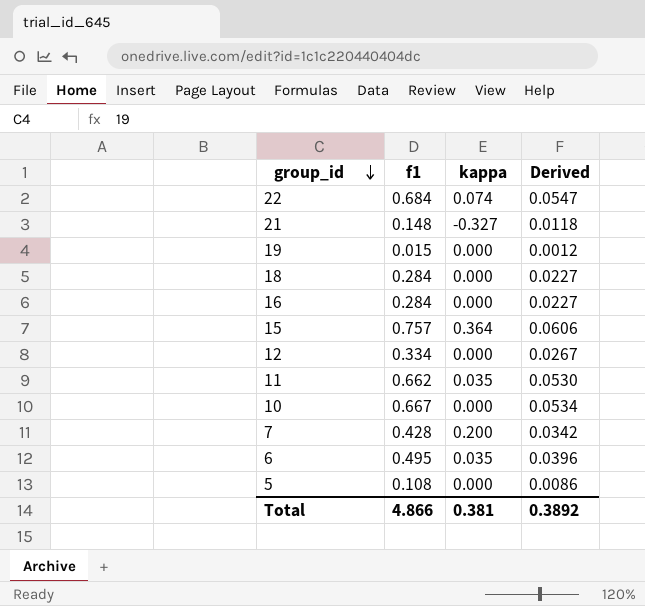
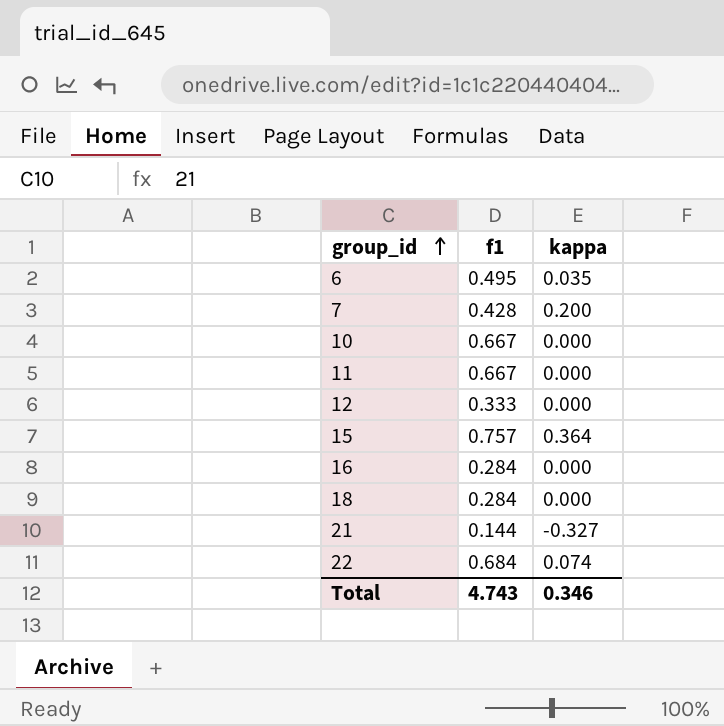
row order: group_id descending -> group_id ascending
column Derived | formula: [f1] * 0.08 -> none
row 19: 0.015 | 0.000 | 0.0012 -> none
row 5: 0.108 | 0.000 | 0.0086 -> none
11 | f1: 0.662 -> 0.667
11 | kappa: 0.035 -> 0.000
12 | f1: 0.334 -> 0.333
21 | f1: 0.148 -> 0.144
Total | f1: 4.866 -> 4.743
Total | kappa: 0.381 -> 0.346

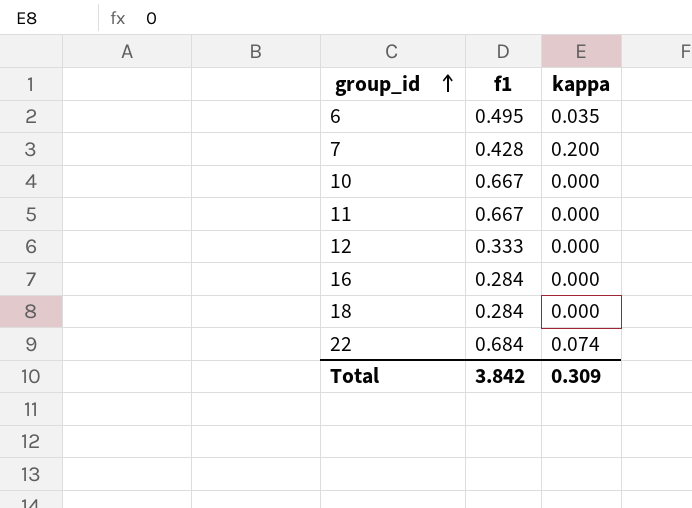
row 15: 0.757 | 0.364 -> none
row 21: 0.144 | -0.327 -> none
Total | f1: 4.743 -> 3.842
Total | kappa: 0.346 -> 0.309

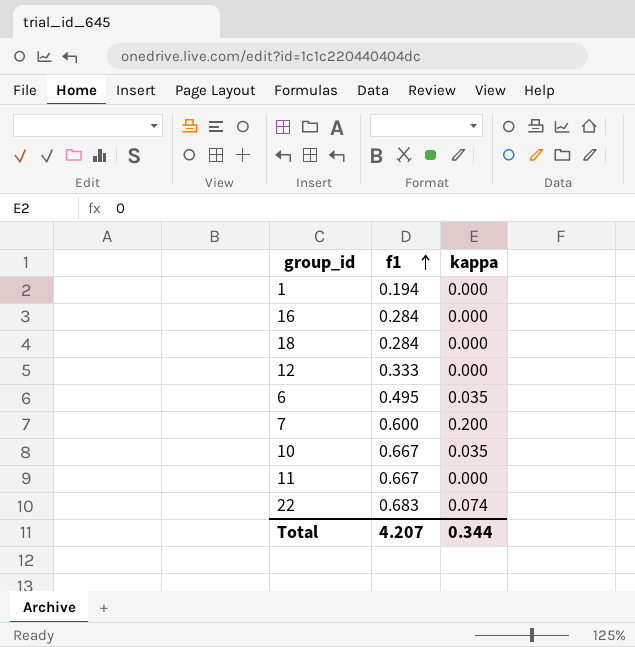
row order: group_id ascending -> f1 ascending
row 1: none -> 0.194 | 0.000
7 | f1: 0.428 -> 0.600
10 | kappa: 0.000 -> 0.035
22 | f1: 0.684 -> 0.683
Total | f1: 3.842 -> 4.207
Total | kappa: 0.309 -> 0.344

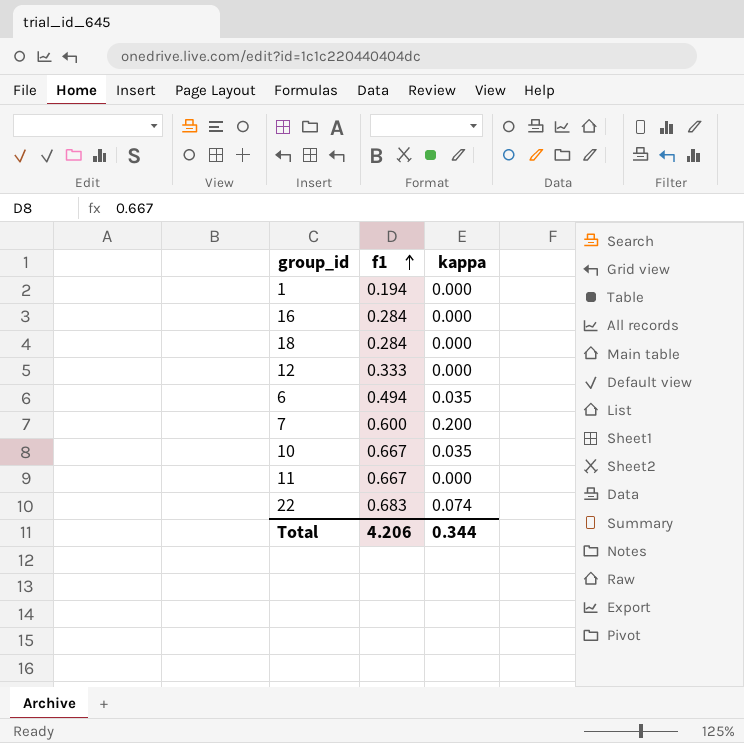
6 | f1: 0.495 -> 0.494
Total | f1: 4.207 -> 4.206

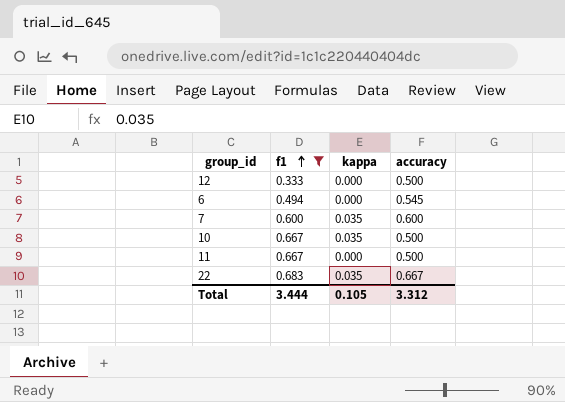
filter: none -> f1 >= 0.333
column accuracy | position: none -> 4
6 | kappa: 0.035 -> 0.000
7 | kappa: 0.200 -> 0.035
22 | kappa: 0.074 -> 0.035
Total | f1: 4.206 -> 3.444
Total | kappa: 0.344 -> 0.105

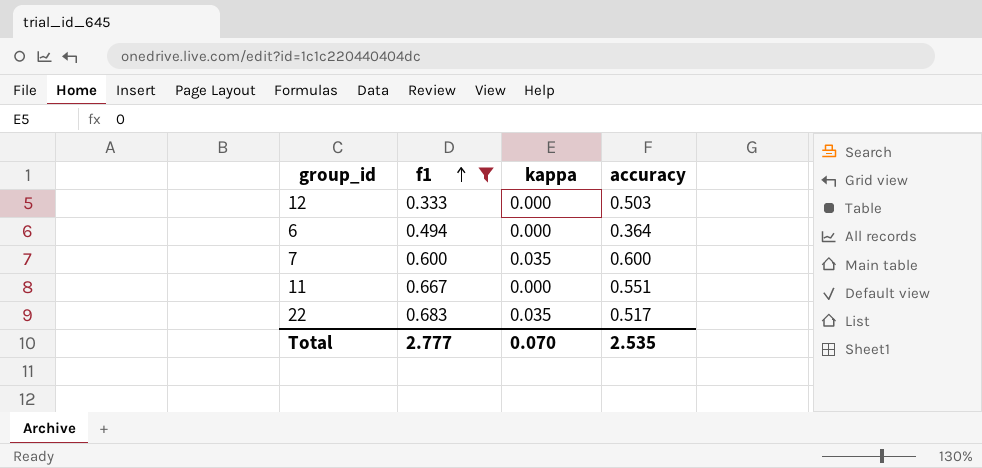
row 10: 0.667 | 0.035 | 0.500 -> none
12 | accuracy: 0.500 -> 0.503
6 | accuracy: 0.545 -> 0.364
11 | accuracy: 0.500 -> 0.551
22 | accuracy: 0.667 -> 0.517
Total | f1: 3.444 -> 2.777
Total | kappa: 0.105 -> 0.070
Total | accuracy: 3.312 -> 2.535

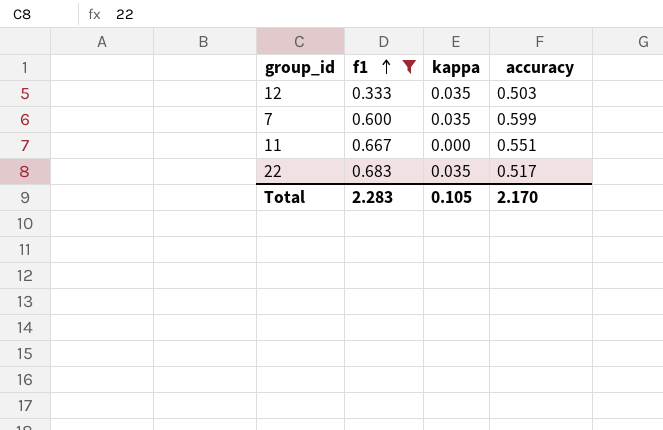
row 6: 0.494 | 0.000 | 0.364 -> none
12 | kappa: 0.000 -> 0.035
7 | accuracy: 0.600 -> 0.599
Total | f1: 2.777 -> 2.283
Total | kappa: 0.070 -> 0.105
Total | accuracy: 2.535 -> 2.170

